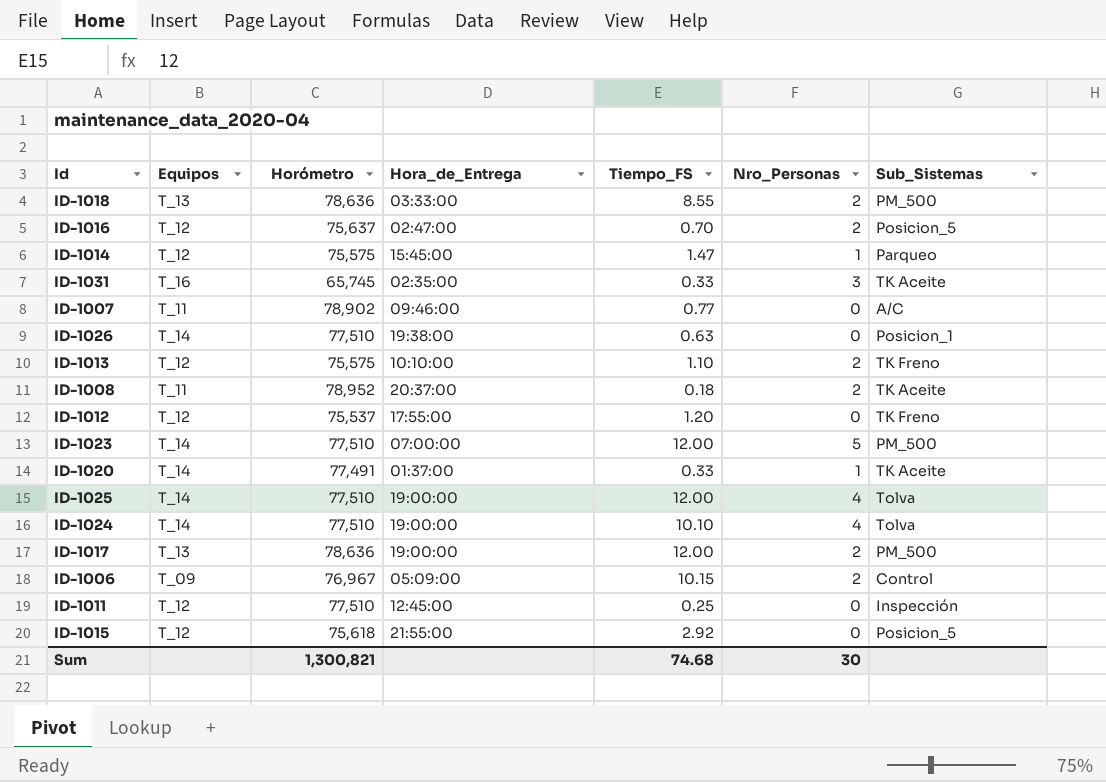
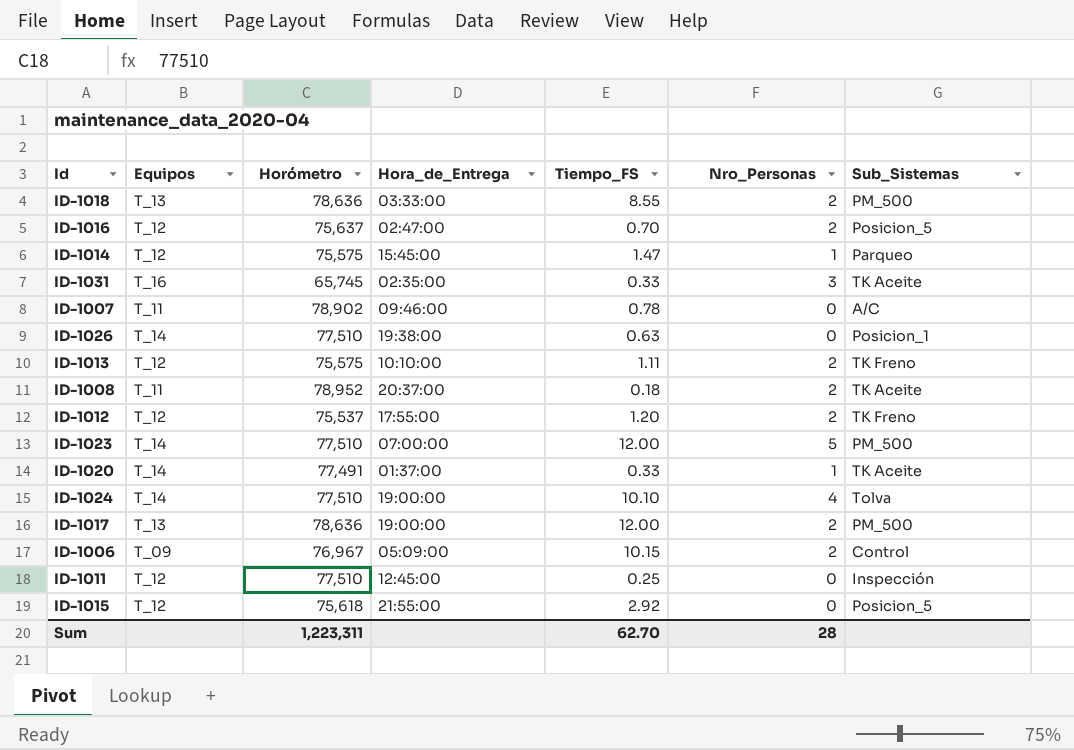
row ID-1025: T_14 | 77,510 | 19:00:00 | 12.00 | 4 | Tolva -> none
ID-1007 | Tiempo_FS: 0.77 -> 0.78
ID-1013 | Tiempo_FS: 1.10 -> 1.11
ID-1012 | Nro_Personas: 0 -> 2
Sum | Horómetro: 1,300,821 -> 1,223,311
Sum | Tiempo_FS: 74.68 -> 62.70
Sum | Nro_Personas: 30 -> 28

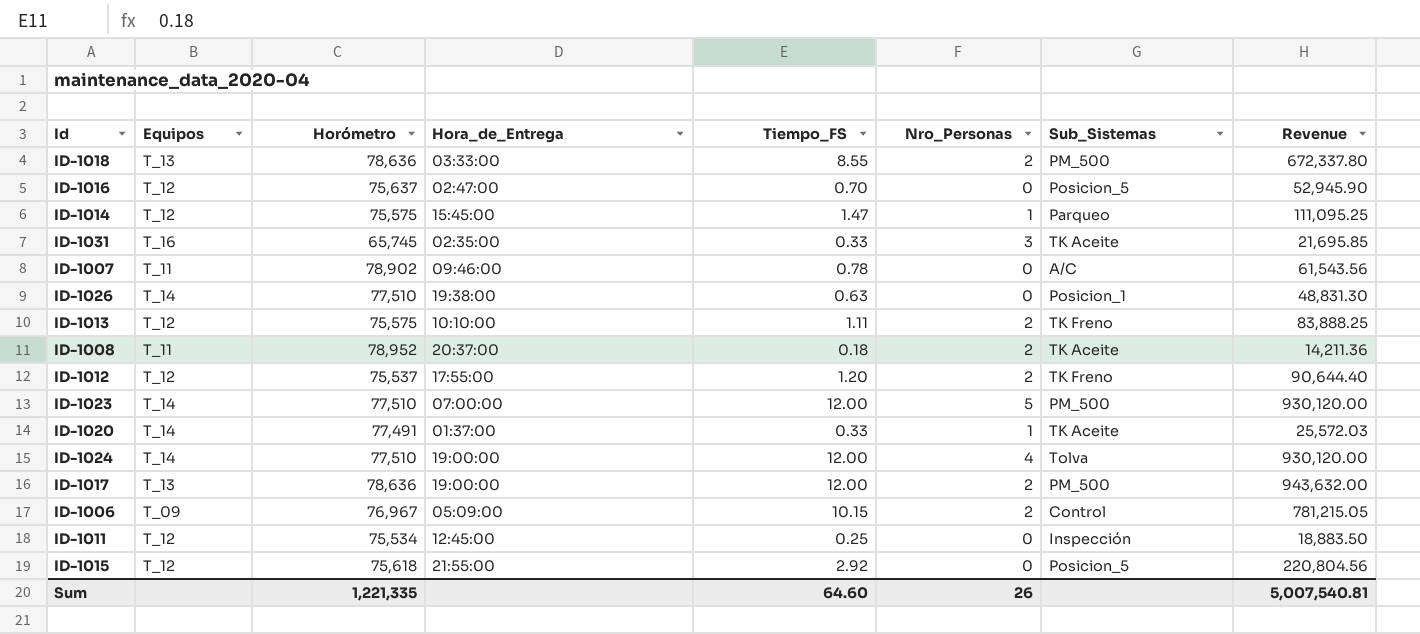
column Revenue | formula: none -> [Horómetro] * [Tiempo_FS]
ID-1016 | Nro_Personas: 2 -> 0
ID-1024 | Tiempo_FS: 10.10 -> 12.00
ID-1011 | Horómetro: 77,510 -> 75,534
Sum | Horómetro: 1,223,311 -> 1,221,335
Sum | Tiempo_FS: 62.70 -> 64.60
Sum | Nro_Personas: 28 -> 26

